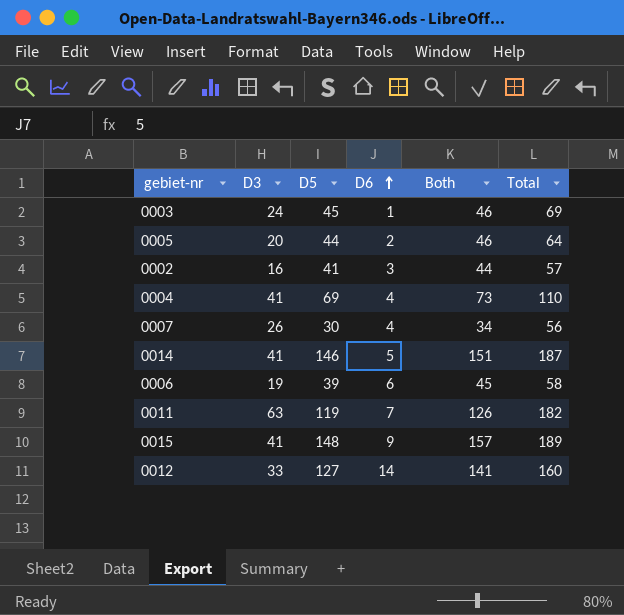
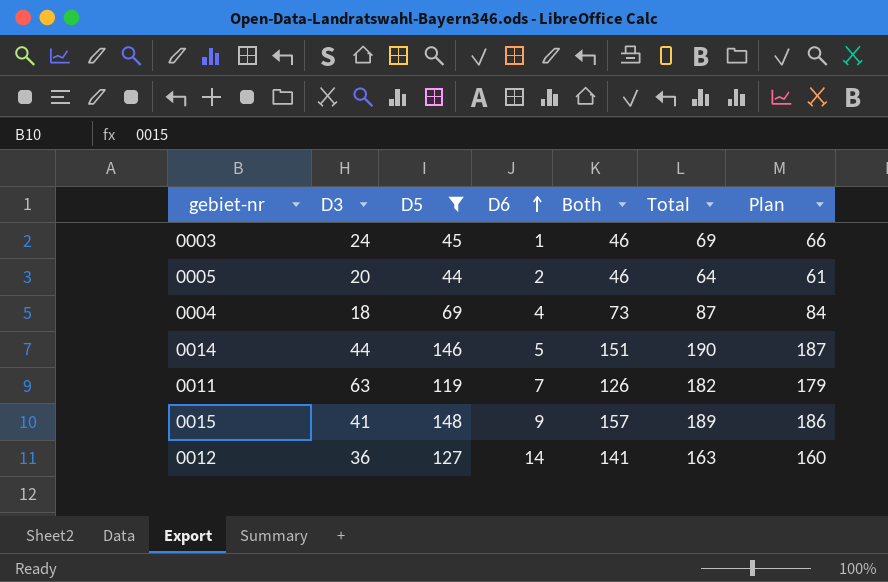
filter: none -> D5 >= 44
column Plan | formula: none -> [Total] - 3
0004 | D3: 41 -> 18
0004 | Total: 110 -> 87
0014 | D3: 41 -> 44
0014 | Total: 187 -> 190
0012 | D3: 33 -> 36
0012 | Total: 160 -> 163

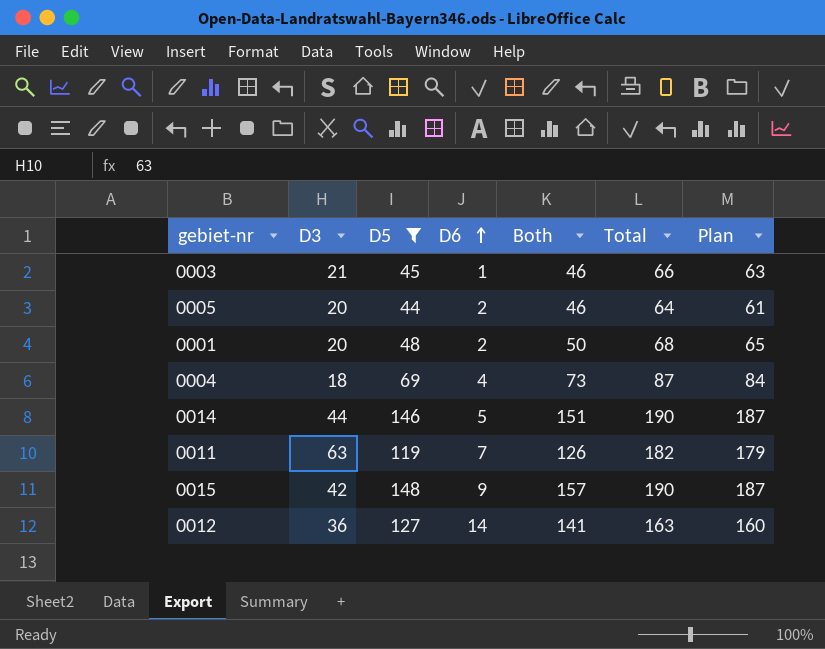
0003 | D3: 24 -> 21
0003 | Total: 69 -> 66
0003 | Plan: 66 -> 63
row 0001: none -> 20 | 48 | 2 | 50 | 68 | 65
0015 | D3: 41 -> 42
0015 | Total: 189 -> 190
0015 | Plan: 186 -> 187

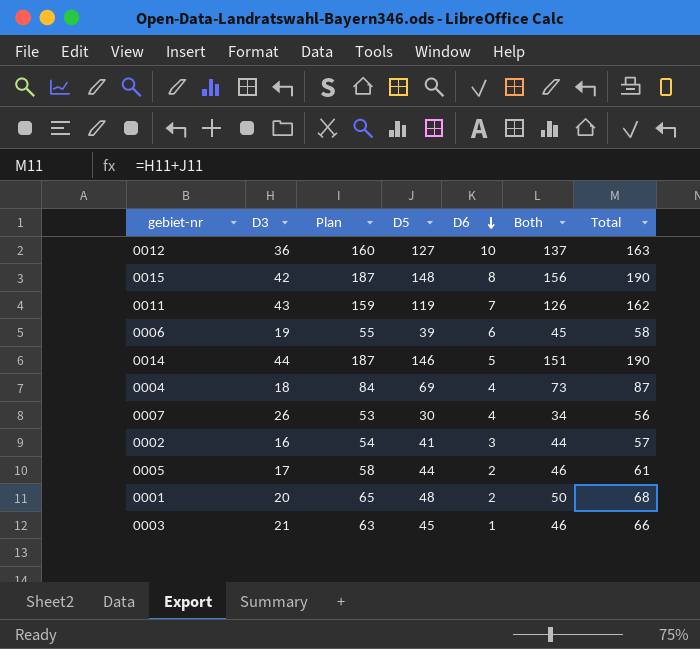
filter: D5 >= 44 -> none
row order: D6 ascending -> D6 descending
column Plan | position: 7 -> 3
0012 | D6: 14 -> 10
0012 | Both: 141 -> 137
0015 | D6: 9 -> 8
0015 | Both: 157 -> 156
0011 | D3: 63 -> 43
0011 | Plan: 179 -> 159
0011 | Total: 182 -> 162
0005 | D3: 20 -> 17
0005 | Plan: 61 -> 58
0005 | Total: 64 -> 61

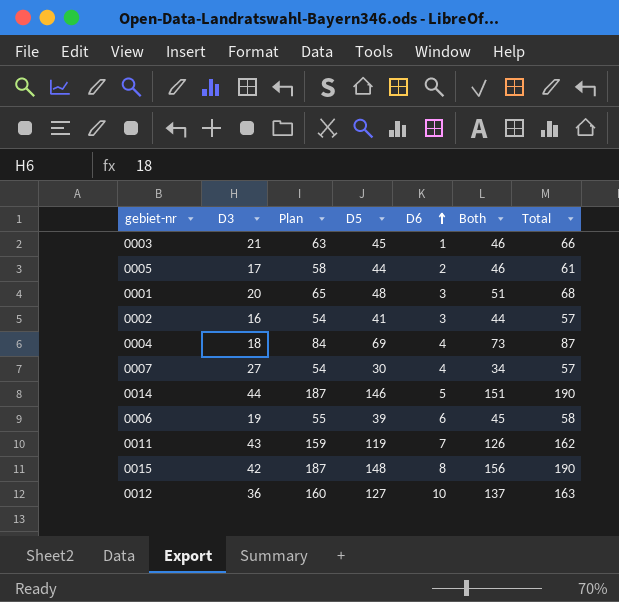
row order: D6 descending -> D6 ascending
0001 | D6: 2 -> 3
0001 | Both: 50 -> 51
0007 | D3: 26 -> 27
0007 | Plan: 53 -> 54
0007 | Total: 56 -> 57

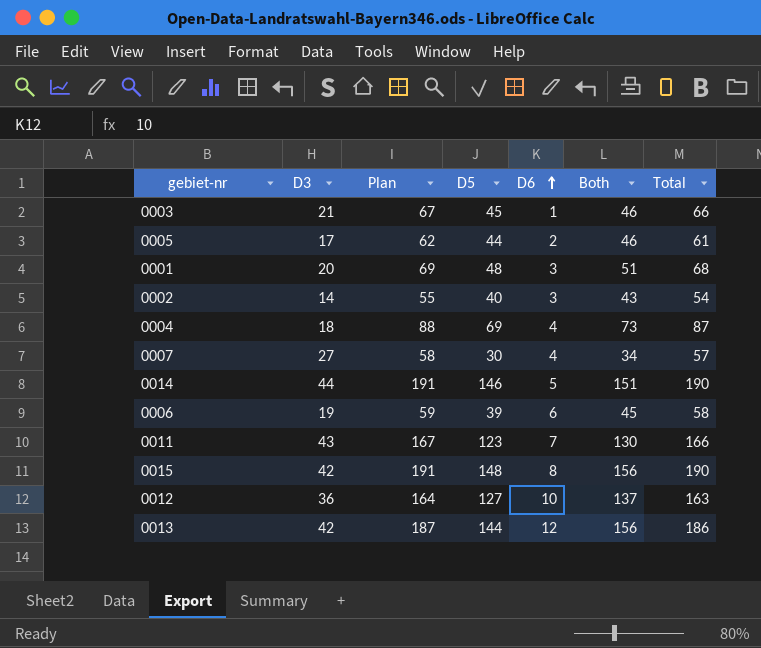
column Plan | formula: [Total] - 3 -> [Total] + 1
0002 | D3: 16 -> 14
0002 | D5: 41 -> 40
0002 | Both: 44 -> 43
0002 | Total: 57 -> 54
0011 | D5: 119 -> 123
0011 | Both: 126 -> 130
0011 | Total: 162 -> 166
row 0013: none -> 42 | 187 | 144 | 12 | 156 | 186

